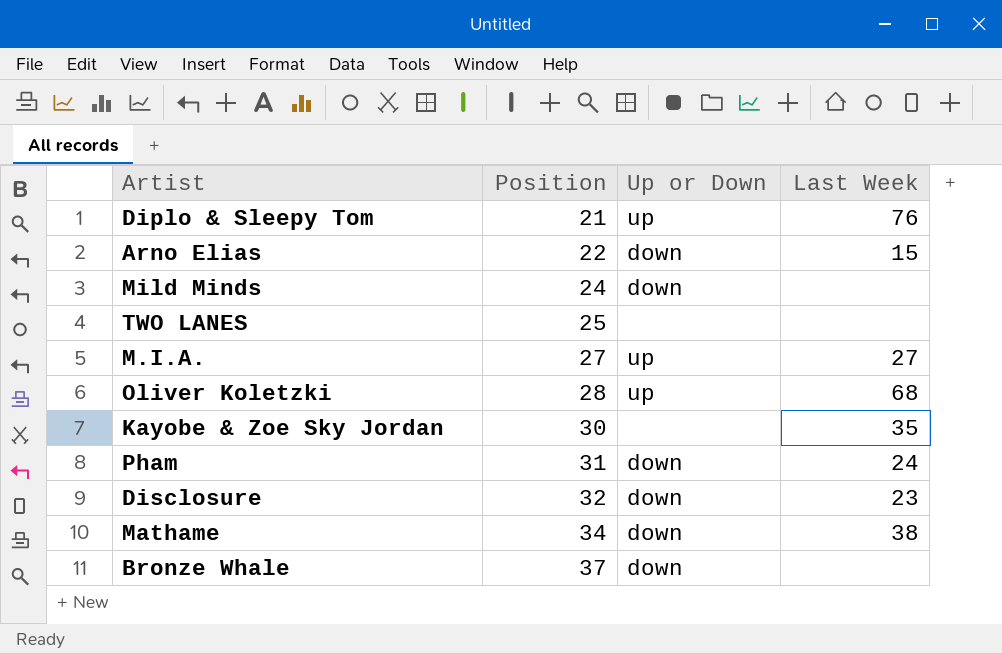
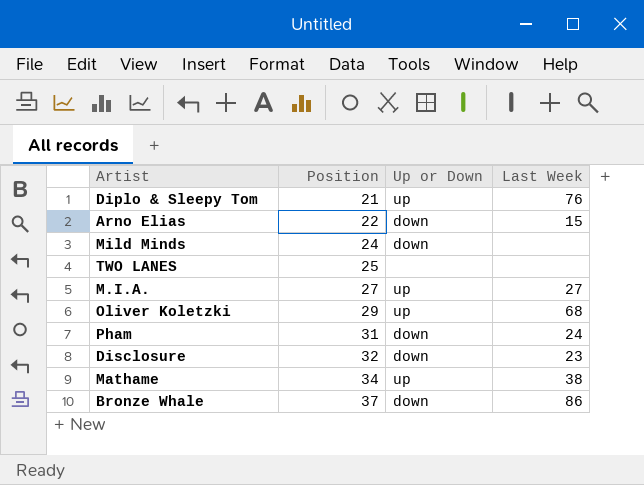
row Kayobe & Zoe Sky Jordan: 30 | none | 35 -> none
Oliver Koletzki | Position: 28 -> 29
Mathame | Up or Down: down -> up
Bronze Whale | Last Week: none -> 86

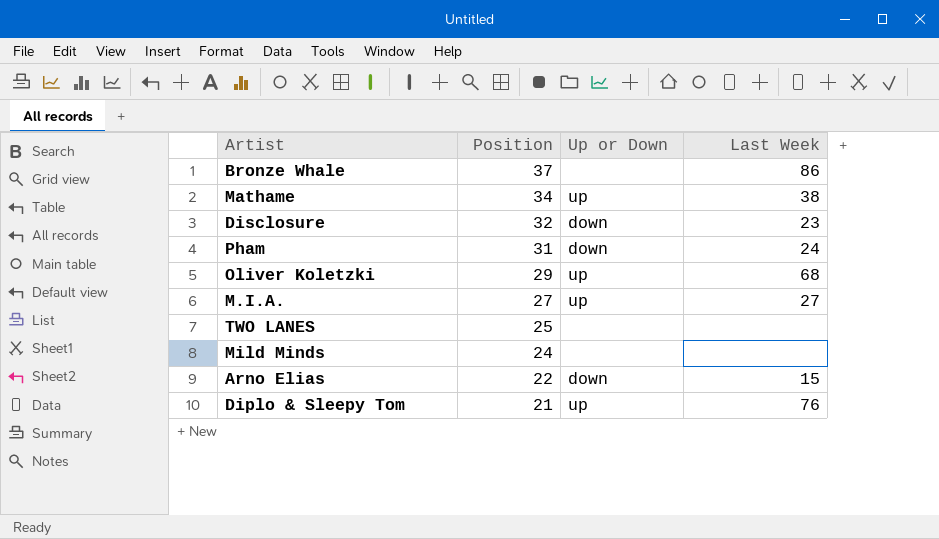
row order: Position ascending -> Position descending
Bronze Whale | Up or Down: down -> none
Mild Minds | Up or Down: down -> none

